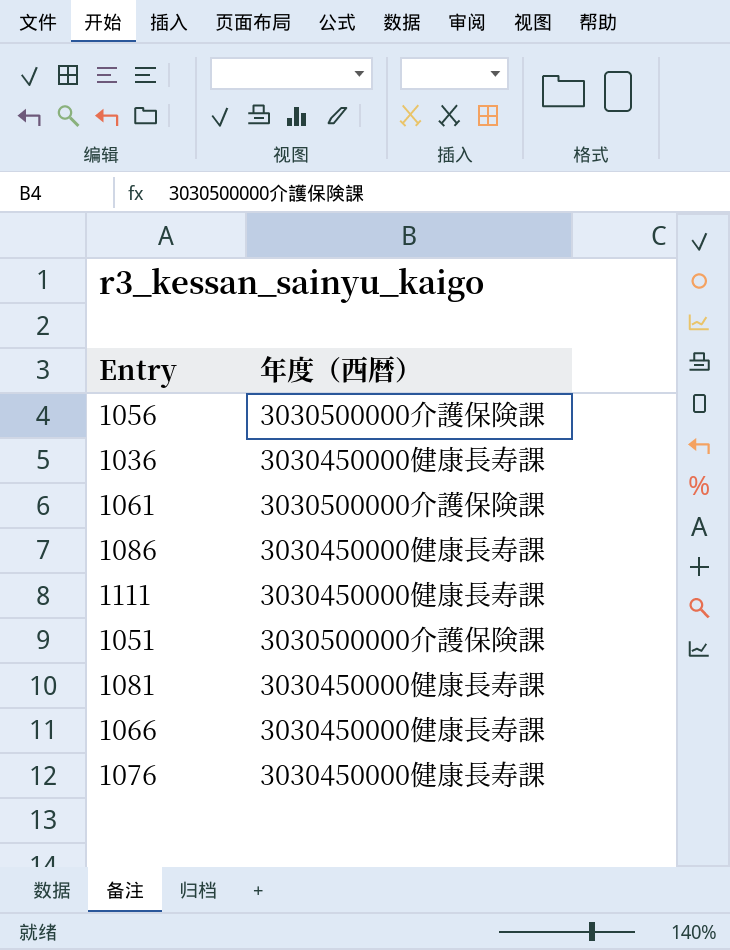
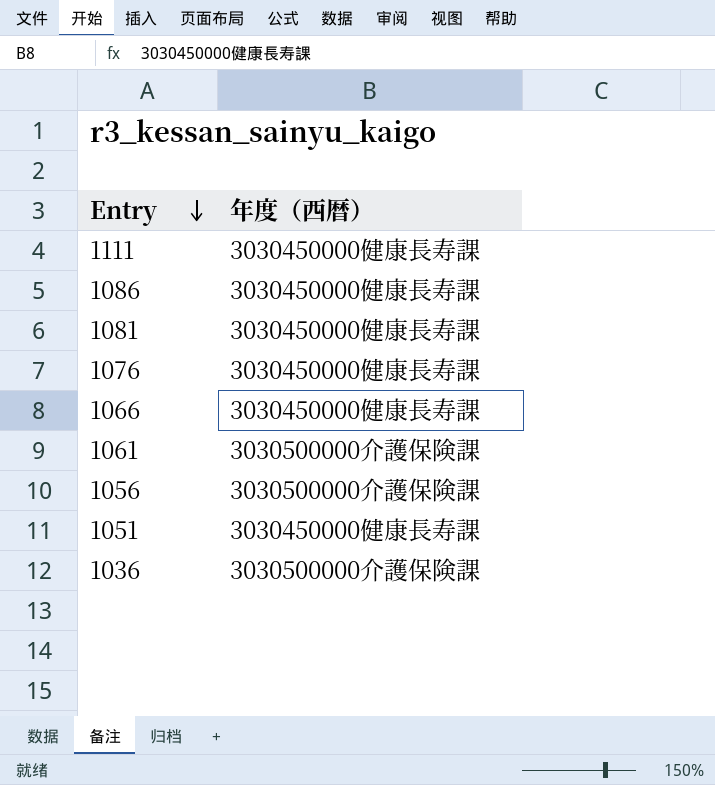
row order: none -> Entry descending
1051 | 年度（西暦）: 3030500000介護保険課 -> 3030450000健康長寿課
1036 | 年度（西暦）: 3030450000健康長寿課 -> 3030500000介護保険課

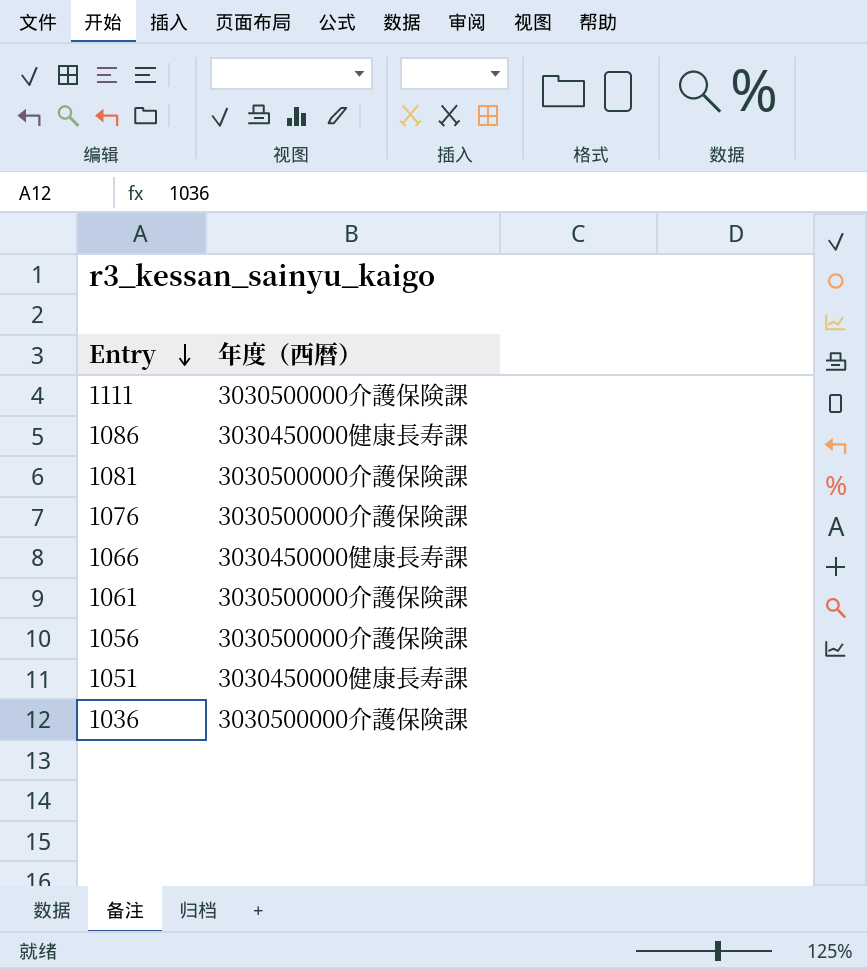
1111 | 年度（西暦）: 3030450000健康長寿課 -> 3030500000介護保険課
1081 | 年度（西暦）: 3030450000健康長寿課 -> 3030500000介護保険課
1076 | 年度（西暦）: 3030450000健康長寿課 -> 3030500000介護保険課

